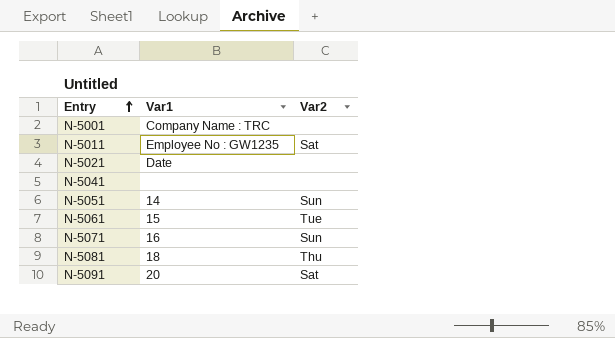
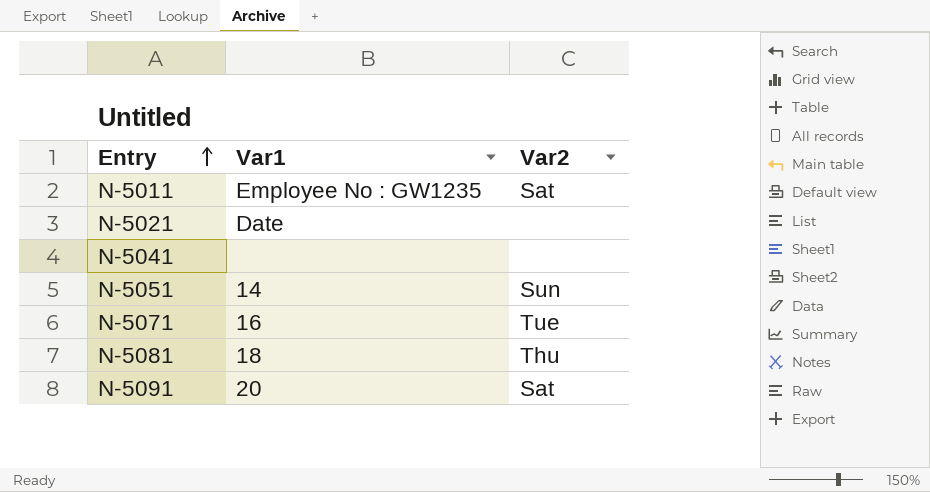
row N-5001: Company Name : TRC | none -> none
row N-5061: 15 | Tue -> none
N-5071 | Var2: Sun -> Tue

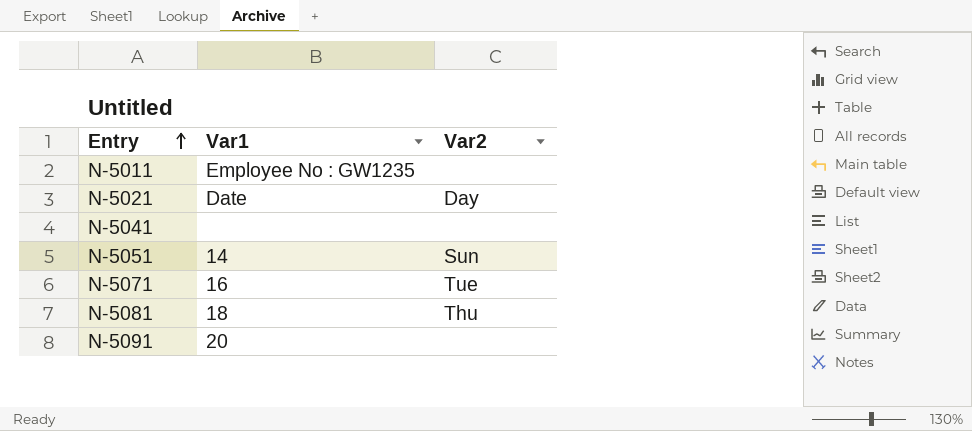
N-5011 | Var2: Sat -> none
N-5021 | Var2: none -> Day
N-5091 | Var2: Sat -> none

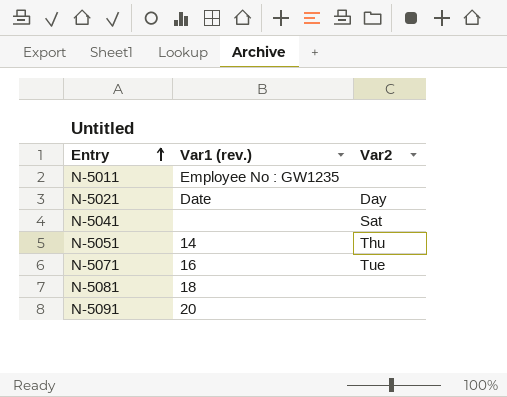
column name: Var1 -> Var1 (rev.)
N-5041 | Var2: none -> Sat
N-5051 | Var2: Sun -> Thu
N-5081 | Var2: Thu -> none

